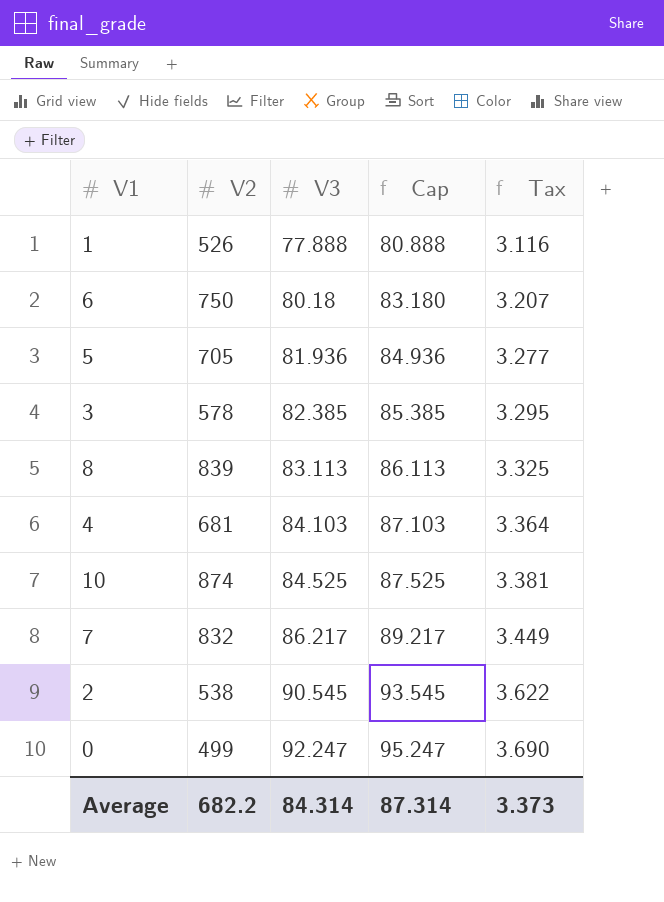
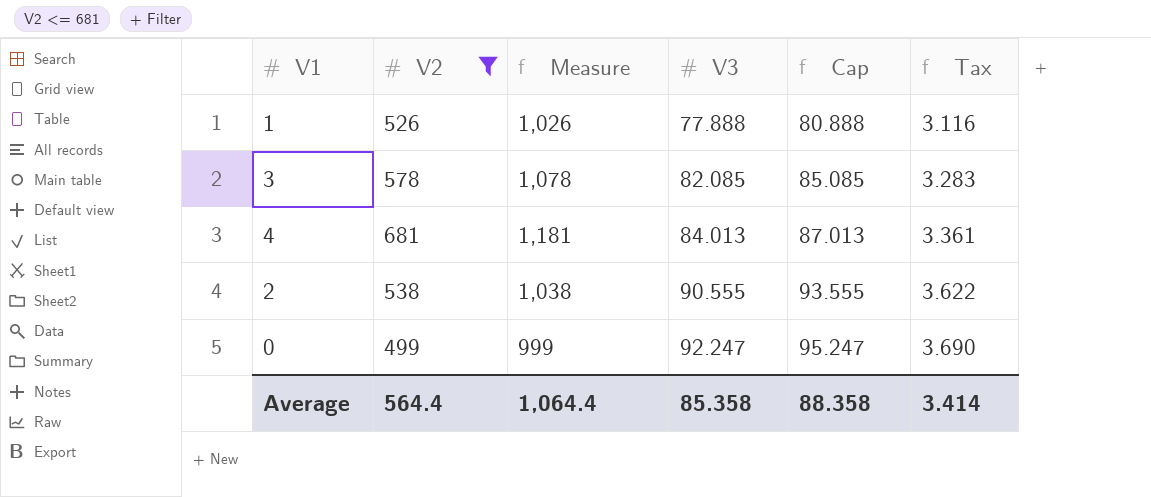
filter: none -> V2 <= 681
column Measure | formula: none -> [V2] + 500
3 | V3: 82.385 -> 82.085
3 | Cap: 85.385 -> 85.085
3 | Tax: 3.295 -> 3.283
4 | V3: 84.103 -> 84.013
4 | Cap: 87.103 -> 87.013
4 | Tax: 3.364 -> 3.361
2 | V3: 90.545 -> 90.555
2 | Cap: 93.545 -> 93.555
Average | V2: 682.2 -> 564.4
Average | V3: 84.314 -> 85.358
Average | Cap: 87.314 -> 88.358
Average | Tax: 3.373 -> 3.414

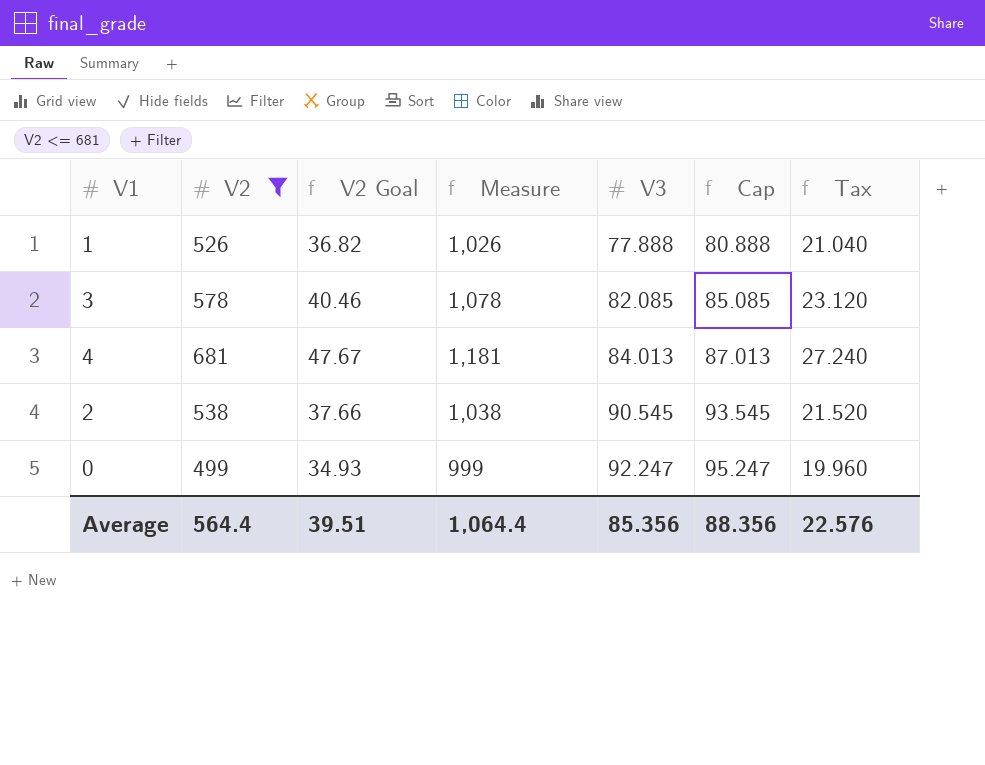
column V2 Goal | formula: none -> [V2] * 0.07
column Tax | formula: [V3] * 0.04 -> [V2] * 0.04
2 | V3: 90.555 -> 90.545
2 | Cap: 93.555 -> 93.545
Average | V3: 85.358 -> 85.356
Average | Cap: 88.358 -> 88.356
Average | Tax: 3.414 -> 22.576

